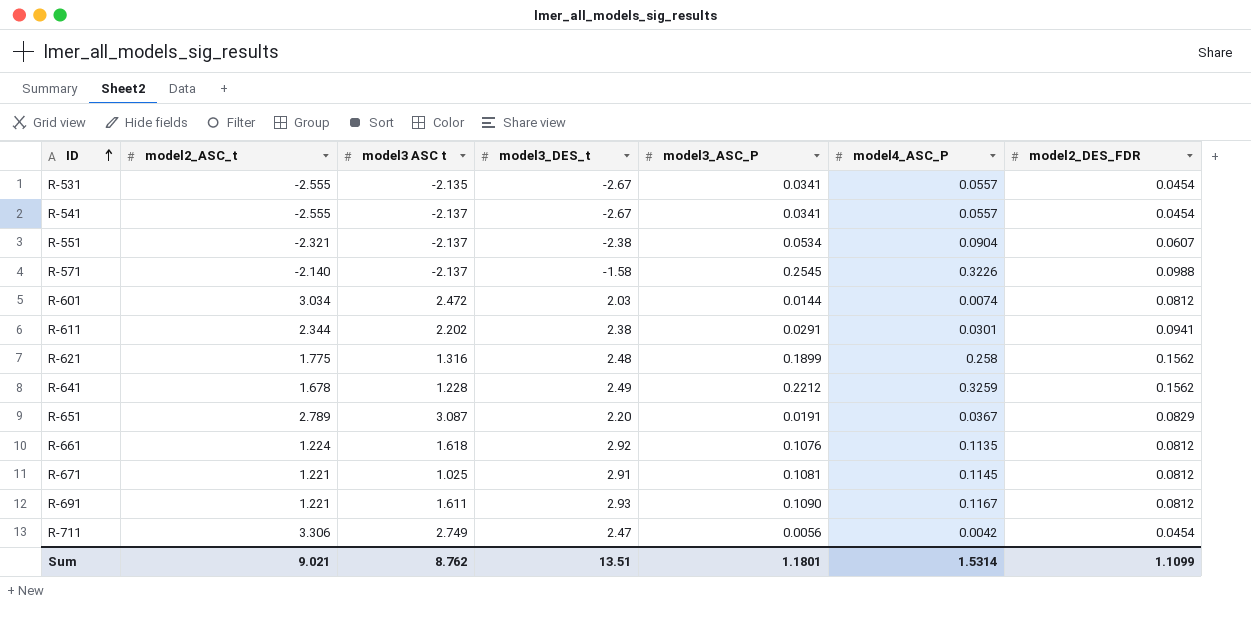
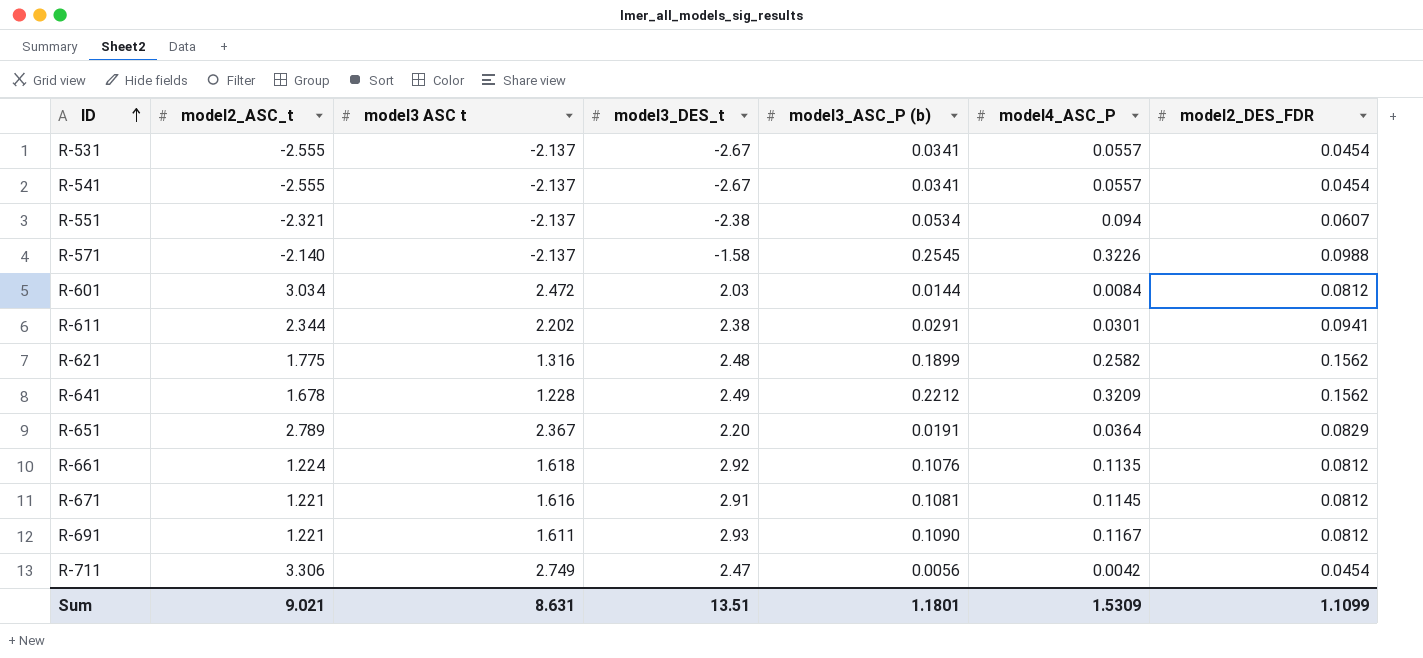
column name: model3_ASC_P -> model3_ASC_P (b)
R-531 | model3 ASC t: -2.135 -> -2.137
R-551 | model4_ASC_P: 0.0904 -> 0.094
R-601 | model4_ASC_P: 0.0074 -> 0.0084
R-621 | model4_ASC_P: 0.258 -> 0.2582
R-641 | model4_ASC_P: 0.3259 -> 0.3209
R-651 | model3 ASC t: 3.087 -> 2.367
R-651 | model4_ASC_P: 0.0367 -> 0.0364
R-671 | model3 ASC t: 1.025 -> 1.616
Sum | model3 ASC t: 8.762 -> 8.631
Sum | model4_ASC_P: 1.5314 -> 1.5309

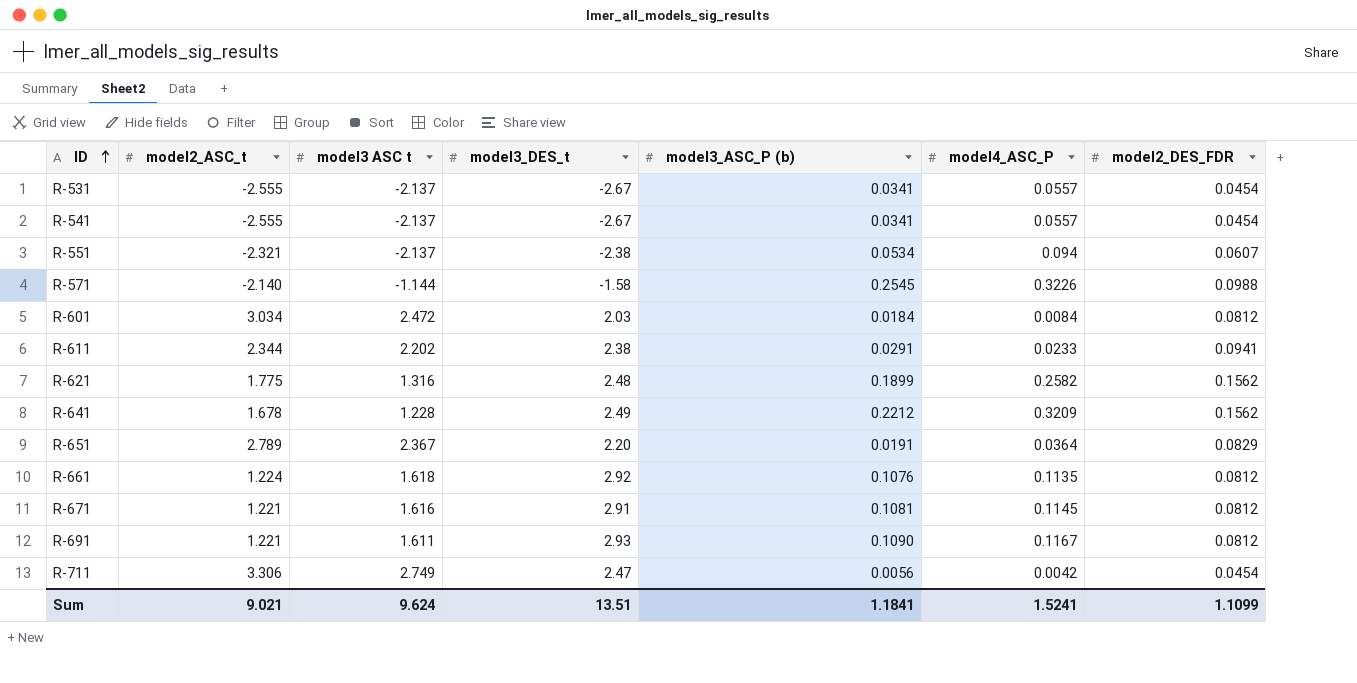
R-571 | model3 ASC t: -2.137 -> -1.144
R-601 | model3_ASC_P (b): 0.0144 -> 0.0184
R-611 | model4_ASC_P: 0.0301 -> 0.0233
Sum | model3 ASC t: 8.631 -> 9.624
Sum | model3_ASC_P (b): 1.1801 -> 1.1841
Sum | model4_ASC_P: 1.5309 -> 1.5241

